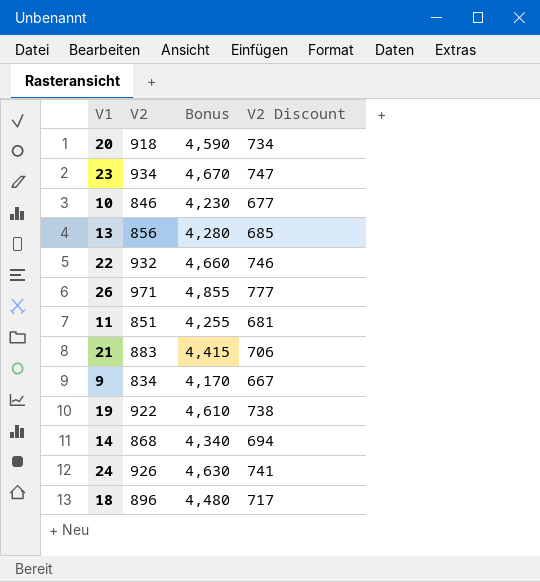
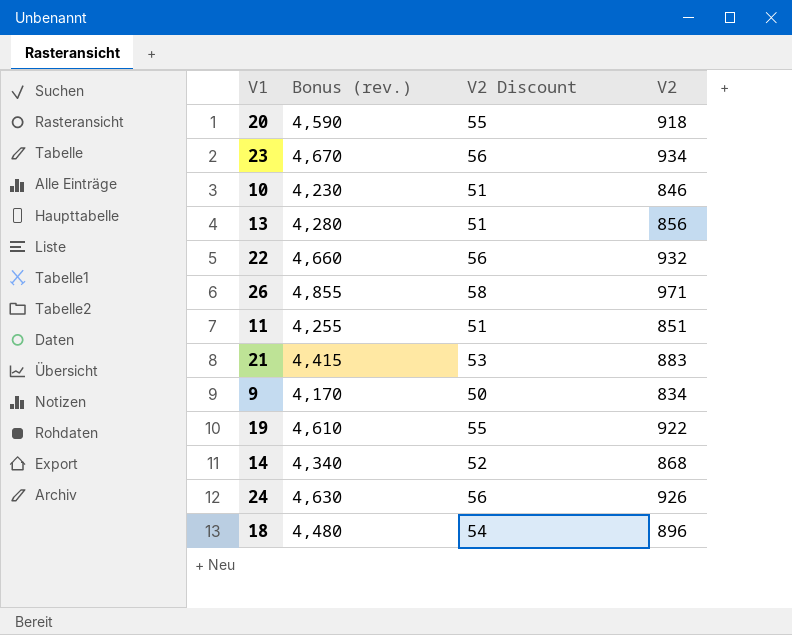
column name: Bonus -> Bonus (rev.)
column V2 Discount | formula: [V2] * 0.8 -> [V2] * 0.06
column V2 | position: 2 -> 4

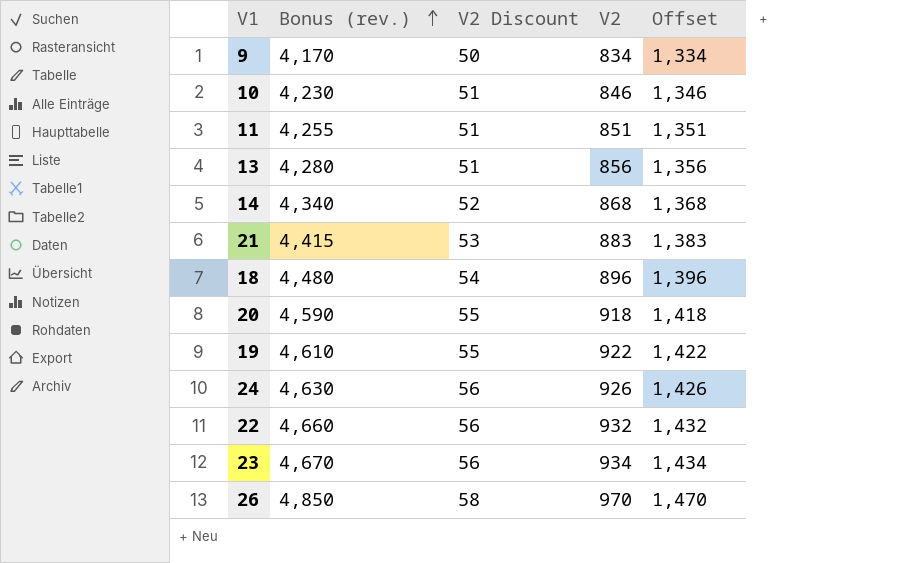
row order: none -> Bonus (rev.) ascending
column Offset | formula: none -> [V2] + 500
26 | Bonus (rev.): 4,855 -> 4,850
26 | V2: 971 -> 970

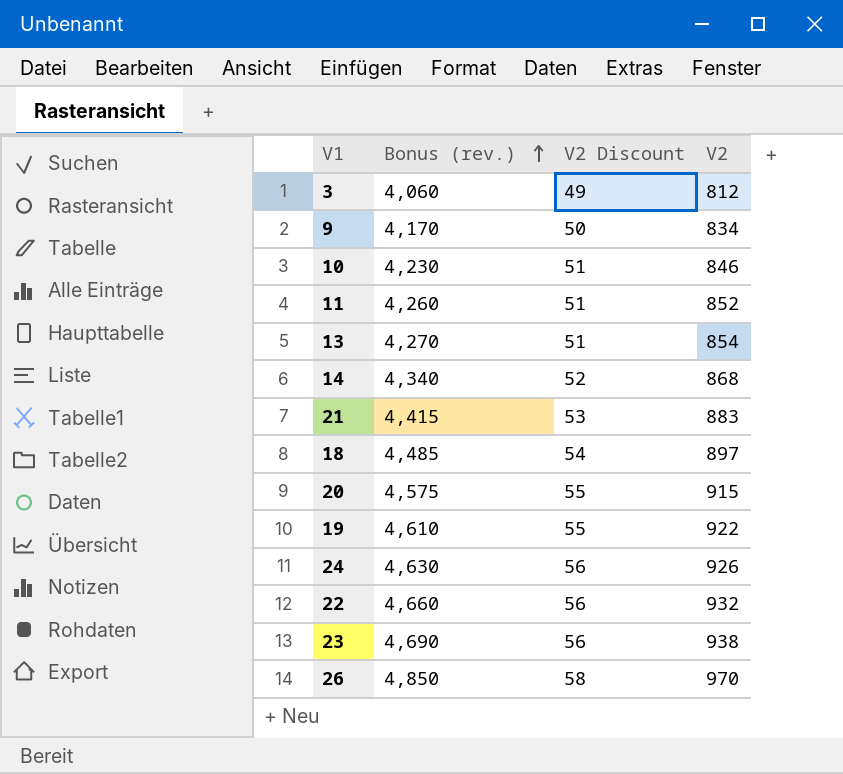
column Offset | formula: [V2] + 500 -> none
row 3: none -> 4,060 | 49 | 812
11 | Bonus (rev.): 4,255 -> 4,260
11 | V2: 851 -> 852
13 | Bonus (rev.): 4,280 -> 4,270
13 | V2: 856 -> 854
18 | Bonus (rev.): 4,480 -> 4,485
18 | V2: 896 -> 897
20 | Bonus (rev.): 4,590 -> 4,575
20 | V2: 918 -> 915
23 | Bonus (rev.): 4,670 -> 4,690
23 | V2: 934 -> 938

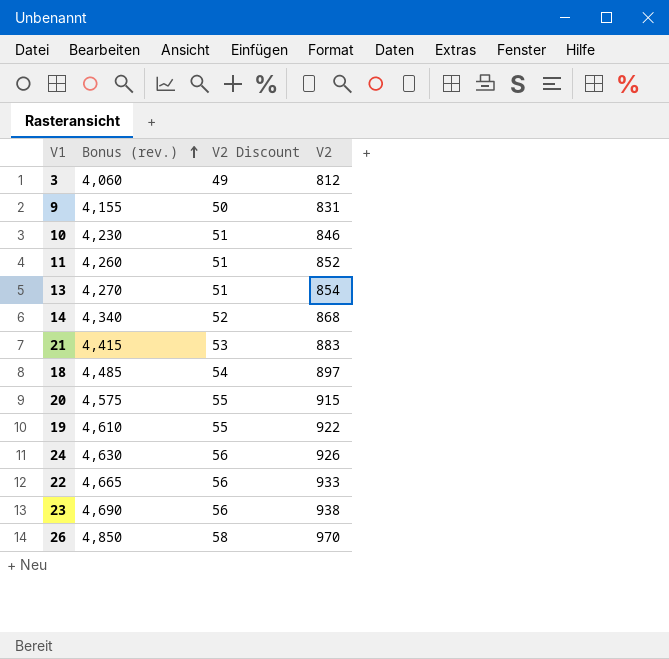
9 | Bonus (rev.): 4,170 -> 4,155
9 | V2: 834 -> 831
22 | Bonus (rev.): 4,660 -> 4,665
22 | V2: 932 -> 933

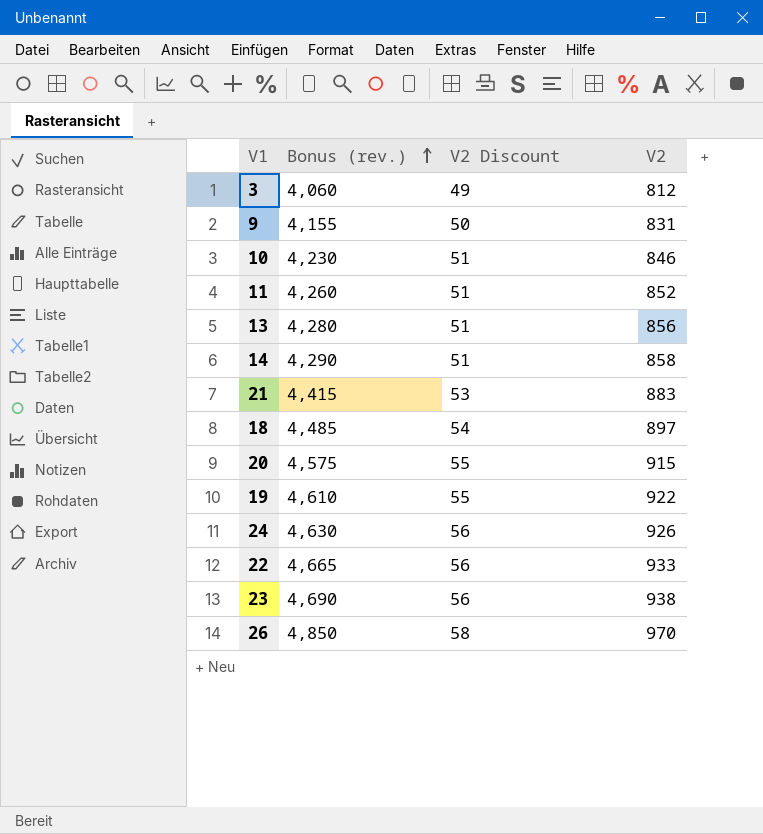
13 | Bonus (rev.): 4,270 -> 4,280
13 | V2: 854 -> 856
14 | Bonus (rev.): 4,340 -> 4,290
14 | V2 Discount: 52 -> 51
14 | V2: 868 -> 858

